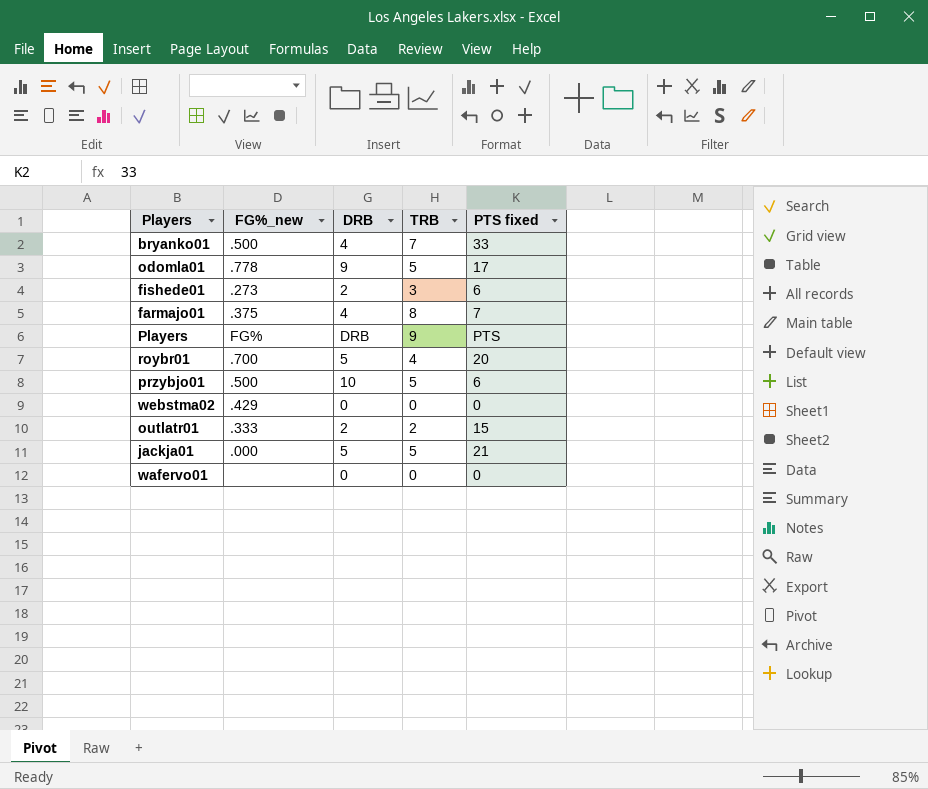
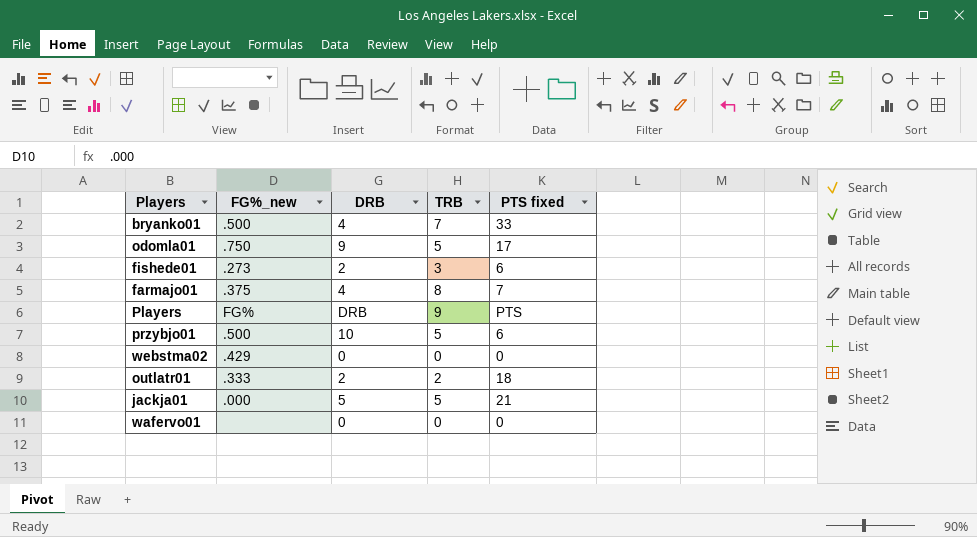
row roybr01: .700 | 5 | 4 | 20 -> none
odomla01 | FG%_new: .778 -> .750
outlatr01 | PTS fixed: 15 -> 18

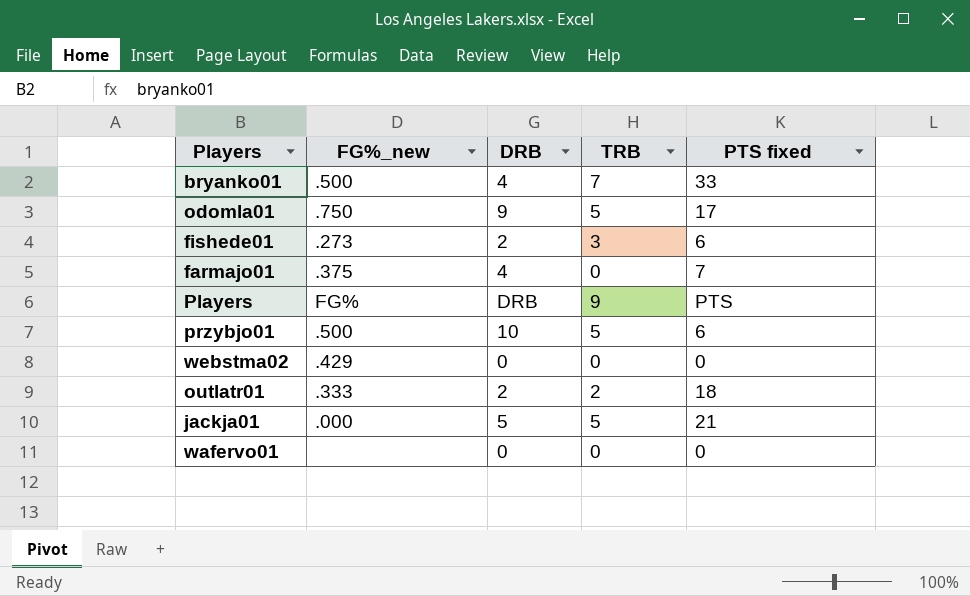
farmajo01 | TRB: 8 -> 0

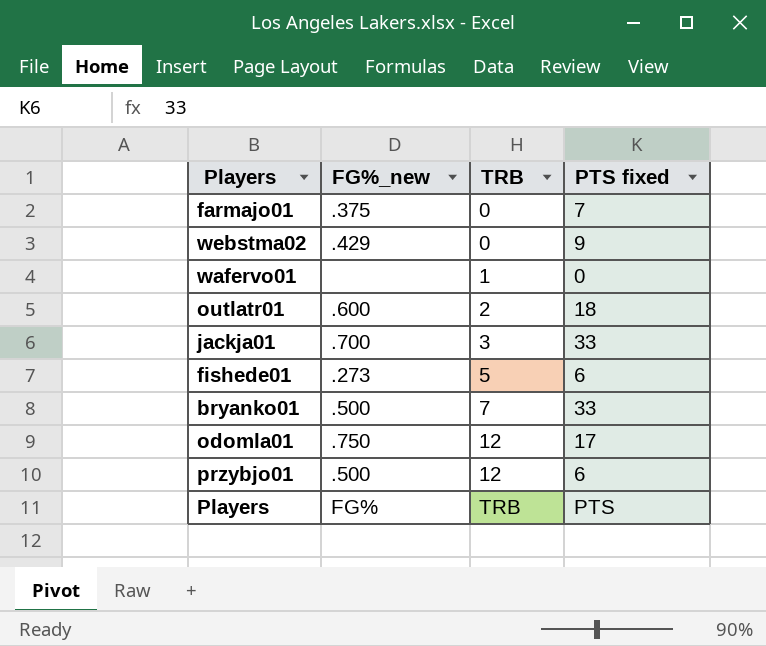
row order: none -> TRB ascending
column DRB | position: 3 -> none
webstma02 | PTS fixed: 0 -> 9
wafervo01 | TRB: 0 -> 1
outlatr01 | FG%_new: .333 -> .600
jackja01 | FG%_new: .000 -> .700
jackja01 | TRB: 5 -> 3
jackja01 | PTS fixed: 21 -> 33
fishede01 | TRB: 3 -> 5
odomla01 | TRB: 5 -> 12
przybjo01 | TRB: 5 -> 12
Players | TRB: 9 -> TRB

